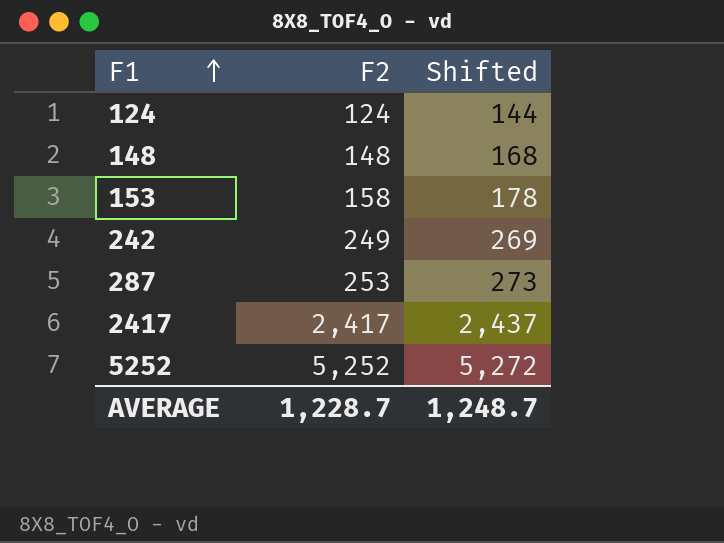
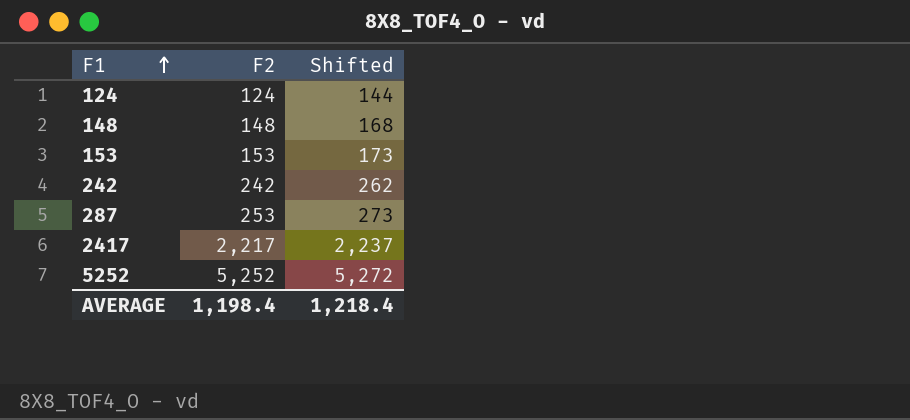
153 | F2: 158 -> 153
153 | Shifted: 178 -> 173
242 | F2: 249 -> 242
242 | Shifted: 269 -> 262
2417 | F2: 2,417 -> 2,217
2417 | Shifted: 2,437 -> 2,237
AVERAGE | F2: 1,228.7 -> 1,198.4
AVERAGE | Shifted: 1,248.7 -> 1,218.4

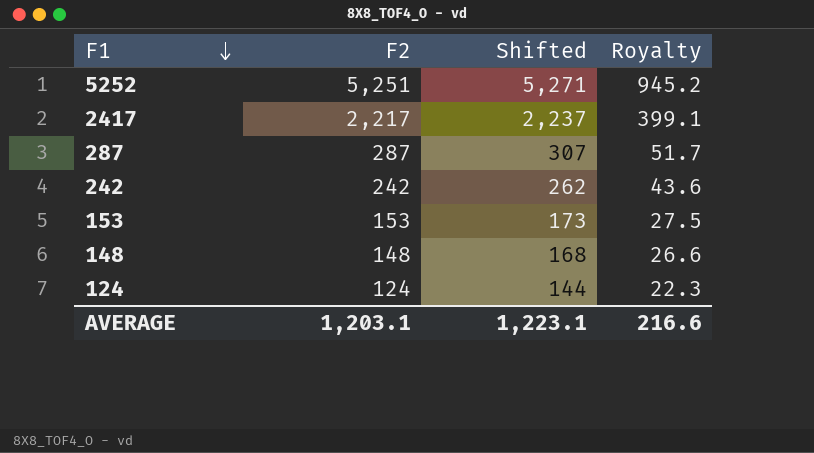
row order: F1 ascending -> F1 descending
column Royalty | formula: none -> [F2] * 0.18
5252 | F2: 5,252 -> 5,251
5252 | Shifted: 5,272 -> 5,271
287 | F2: 253 -> 287
287 | Shifted: 273 -> 307
AVERAGE | F2: 1,198.4 -> 1,203.1
AVERAGE | Shifted: 1,218.4 -> 1,223.1

